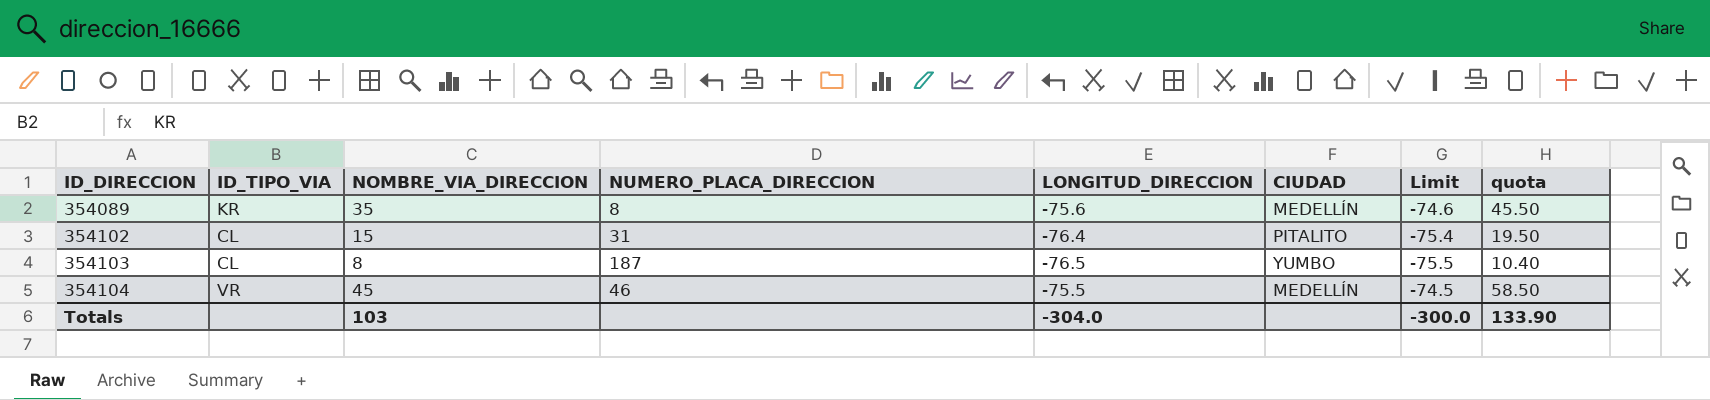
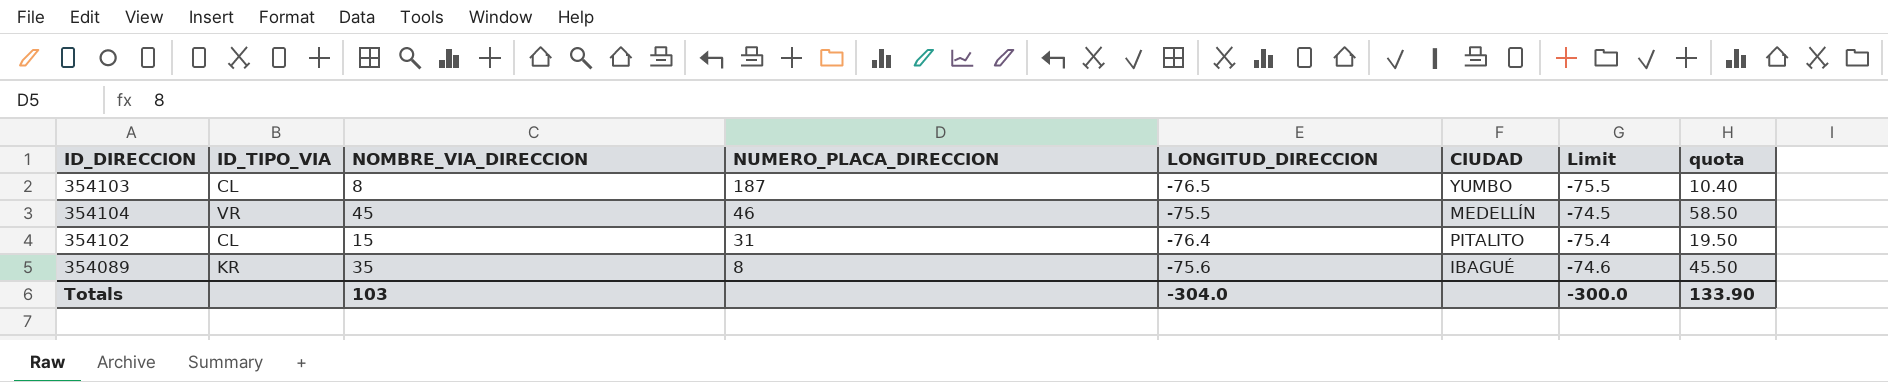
row order: ID_DIRECCION ascending -> NUMERO_PLACA_DIRECCION descending
354089 | CIUDAD: MEDELLÍN -> IBAGUÉ

